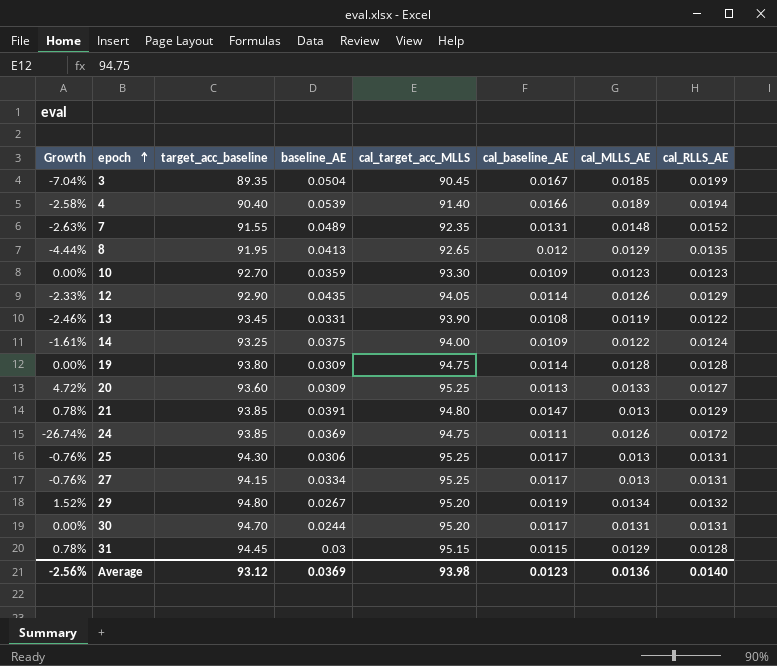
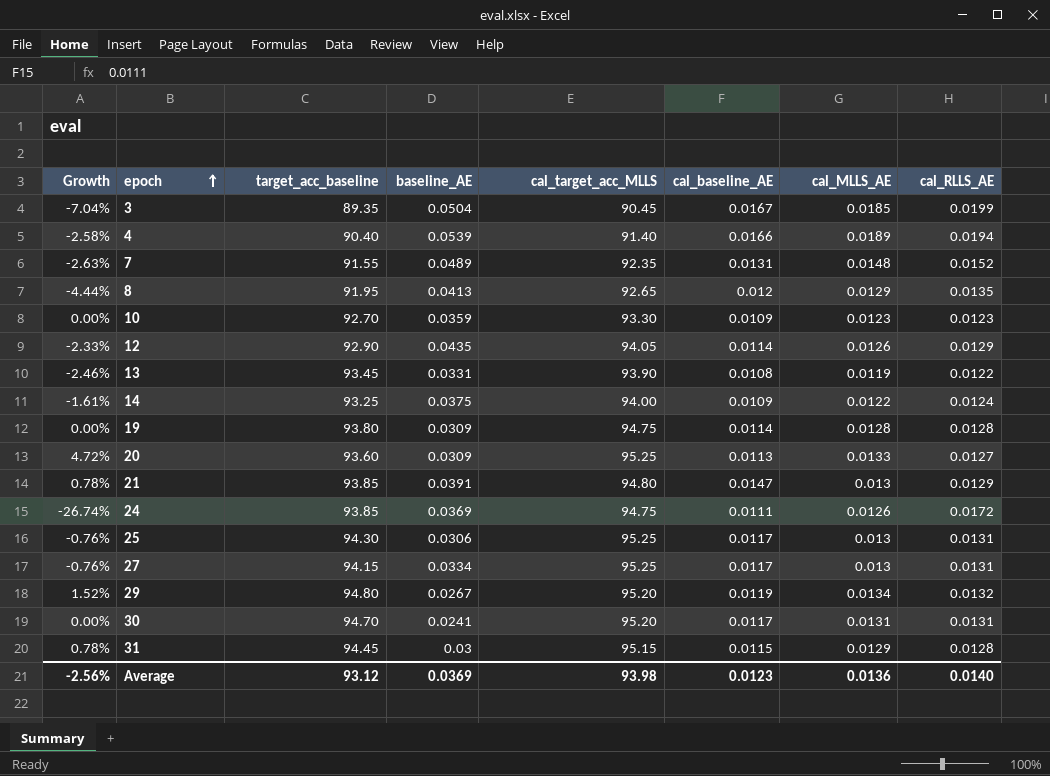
30 | baseline_AE: 0.0244 -> 0.0241

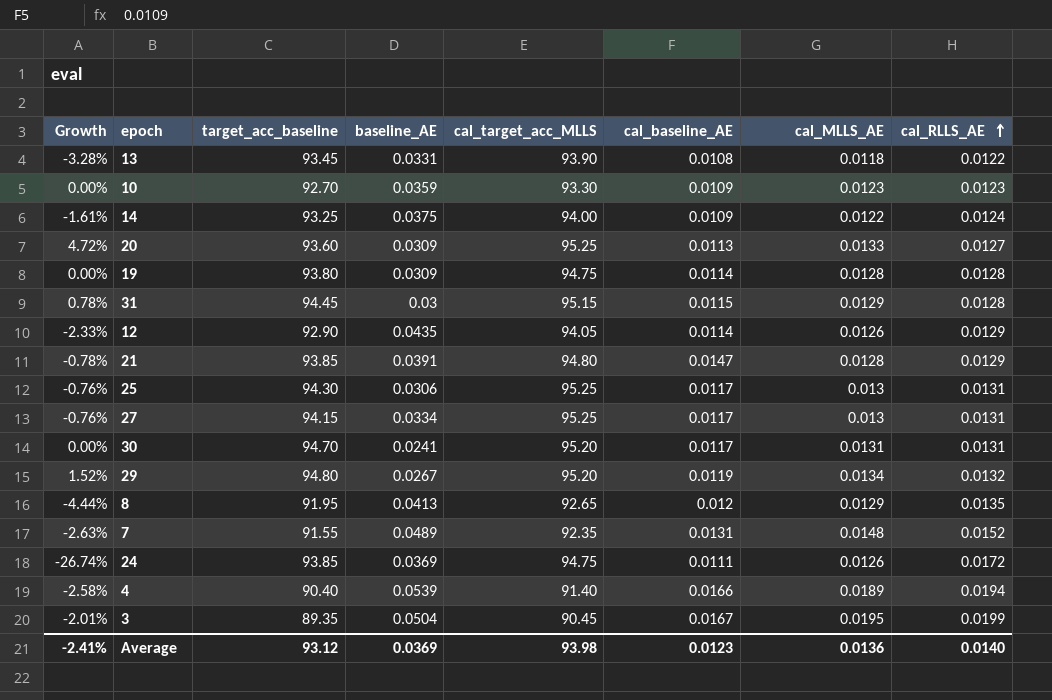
row order: epoch ascending -> cal_RLLS_AE ascending
13 | Growth: -2.46% -> -3.28%
13 | cal_MLLS_AE: 0.0119 -> 0.0118
21 | Growth: 0.78% -> -0.78%
21 | cal_MLLS_AE: 0.013 -> 0.0128
3 | Growth: -7.04% -> -2.01%
3 | cal_MLLS_AE: 0.0185 -> 0.0195
Average | Growth: -2.56% -> -2.41%

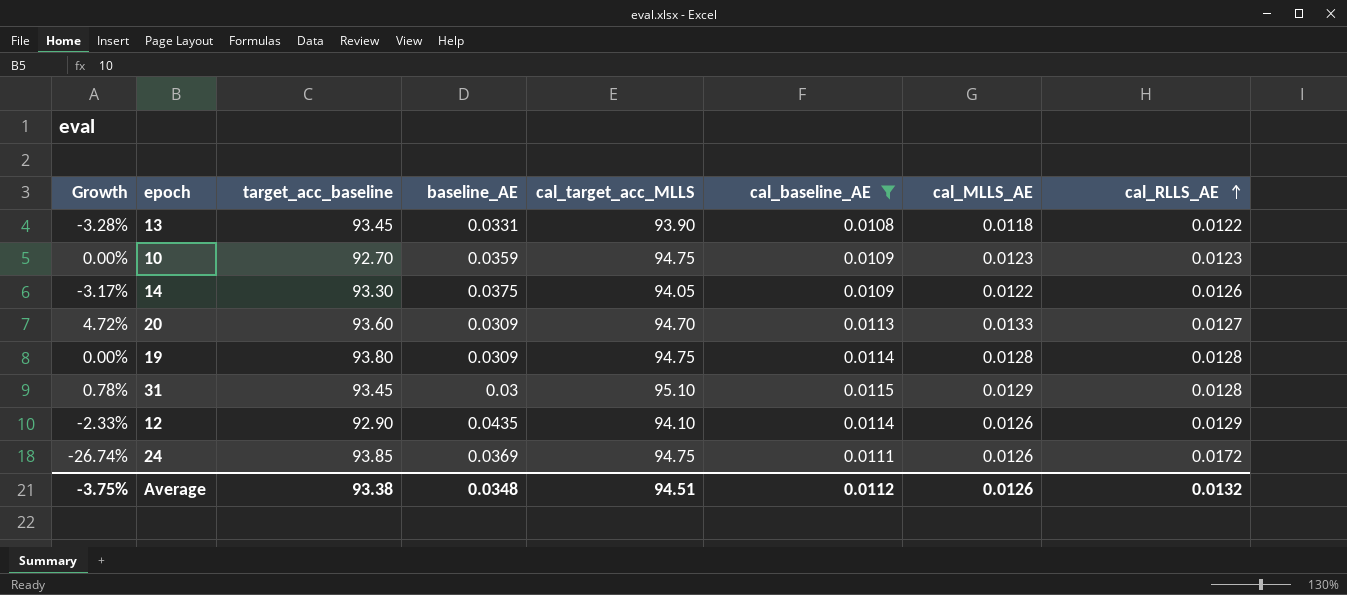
filter: none -> cal_baseline_AE <= 0.0115
10 | cal_target_acc_MLLS: 93.30 -> 94.75
14 | Growth: -1.61% -> -3.17%
14 | target_acc_baseline: 93.25 -> 93.30
14 | cal_target_acc_MLLS: 94.00 -> 94.05
14 | cal_RLLS_AE: 0.0124 -> 0.0126
20 | cal_target_acc_MLLS: 95.25 -> 94.70
31 | target_acc_baseline: 94.45 -> 93.45
31 | cal_target_acc_MLLS: 95.15 -> 95.10
12 | cal_target_acc_MLLS: 94.05 -> 94.10
Average | Growth: -2.41% -> -3.75%
Average | target_acc_baseline: 93.12 -> 93.38
Average | baseline_AE: 0.0369 -> 0.0348
Average | cal_target_acc_MLLS: 93.98 -> 94.51
Average | cal_baseline_AE: 0.0123 -> 0.0112
Average | cal_MLLS_AE: 0.0136 -> 0.0126
Average | cal_RLLS_AE: 0.0140 -> 0.0132

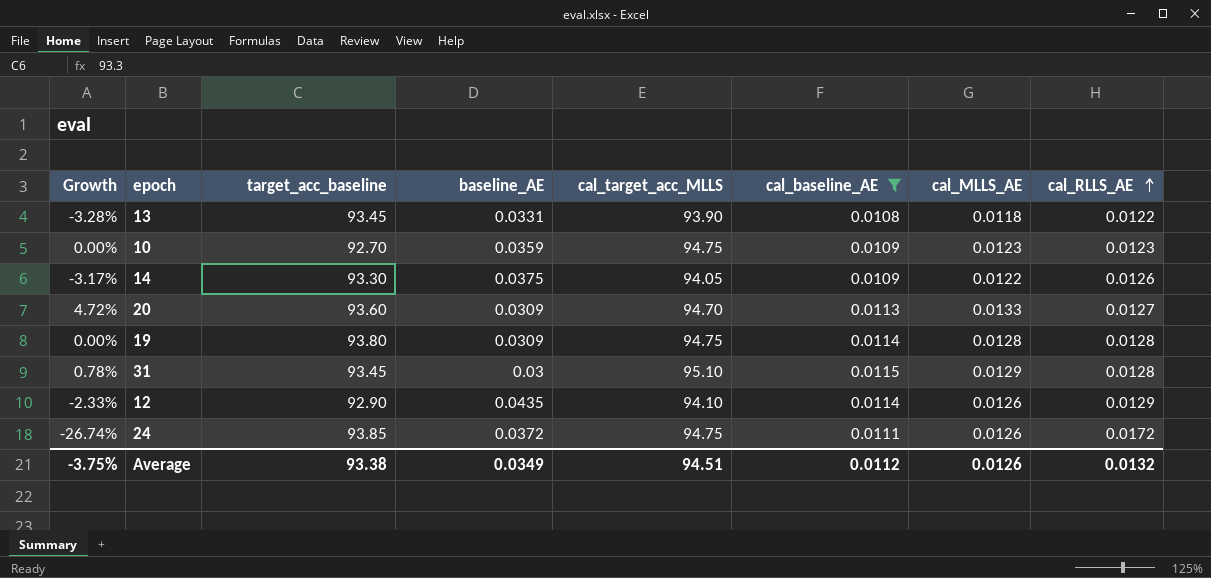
24 | baseline_AE: 0.0369 -> 0.0372
Average | baseline_AE: 0.0348 -> 0.0349

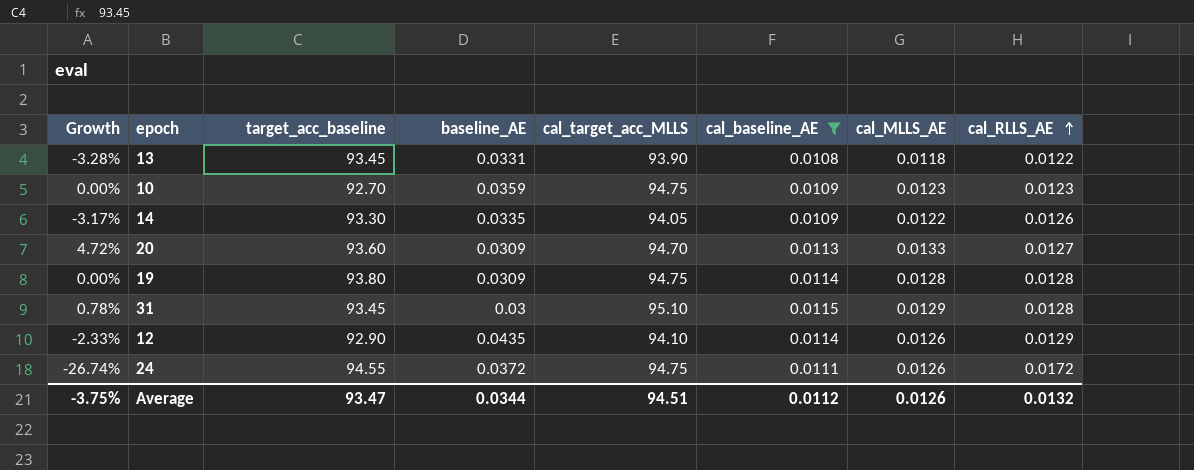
14 | baseline_AE: 0.0375 -> 0.0335
24 | target_acc_baseline: 93.85 -> 94.55
Average | target_acc_baseline: 93.38 -> 93.47
Average | baseline_AE: 0.0349 -> 0.0344

